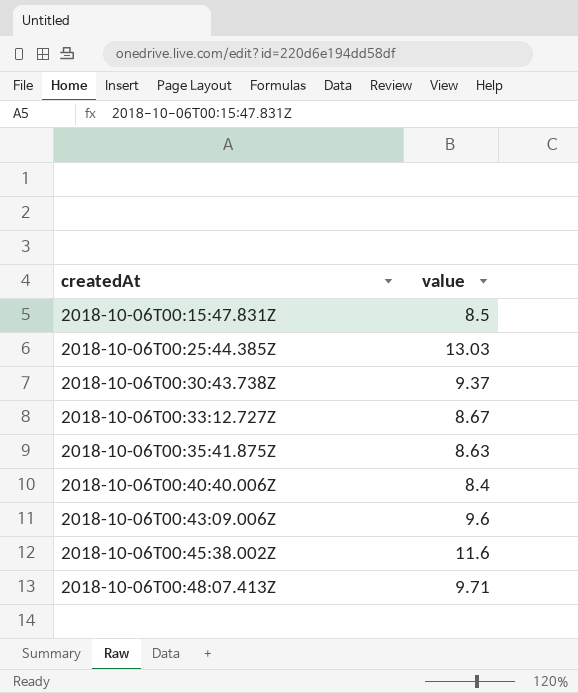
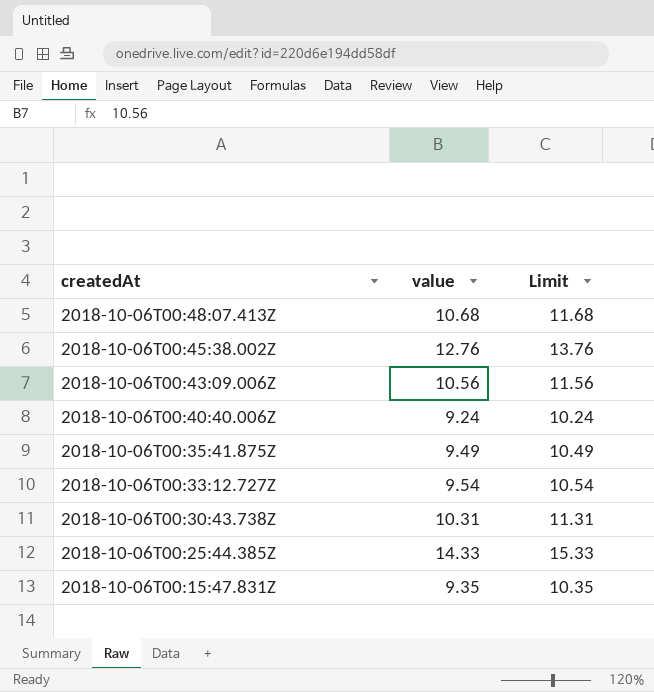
row order: createdAt ascending -> createdAt descending
column Limit | formula: none -> [value] + 1
2018-10-06T00:48:07.413Z | value: 9.71 -> 10.68
2018-10-06T00:45:38.002Z | value: 11.6 -> 12.76
2018-10-06T00:43:09.006Z | value: 9.6 -> 10.56
2018-10-06T00:40:40.006Z | value: 8.4 -> 9.24
2018-10-06T00:35:41.875Z | value: 8.63 -> 9.49
2018-10-06T00:33:12.727Z | value: 8.67 -> 9.54
2018-10-06T00:30:43.738Z | value: 9.37 -> 10.31
2018-10-06T00:25:44.385Z | value: 13.03 -> 14.33
2018-10-06T00:15:47.831Z | value: 8.5 -> 9.35

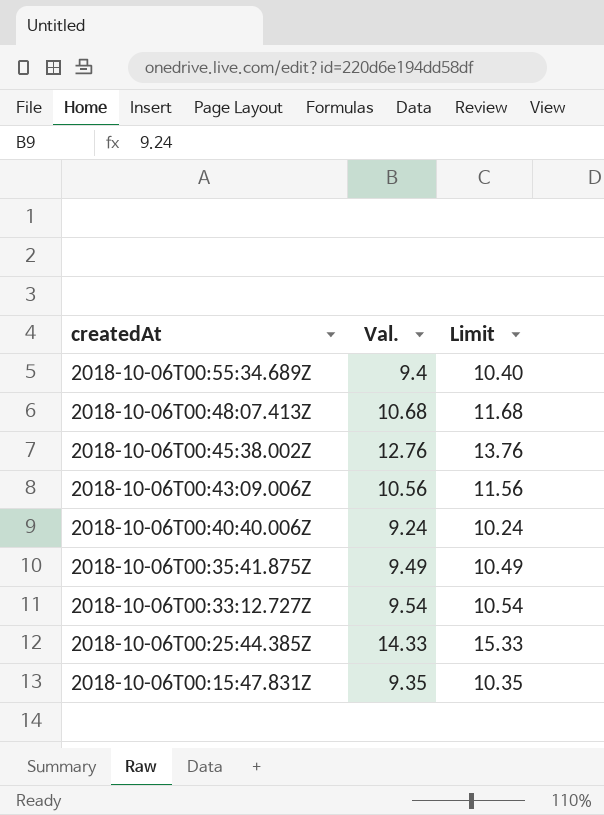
column name: value -> Val.
row 2018-10-06T00:30:43.738Z: 10.31 | 11.31 -> none
row 2018-10-06T00:55:34.689Z: none -> 9.4 | 10.40

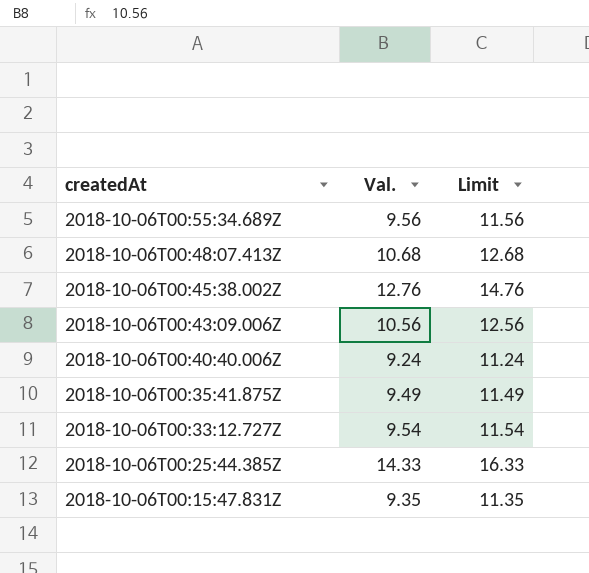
column Limit | formula: [Val.] + 1 -> [Val.] + 2
2018-10-06T00:55:34.689Z | Val.: 9.4 -> 9.56

